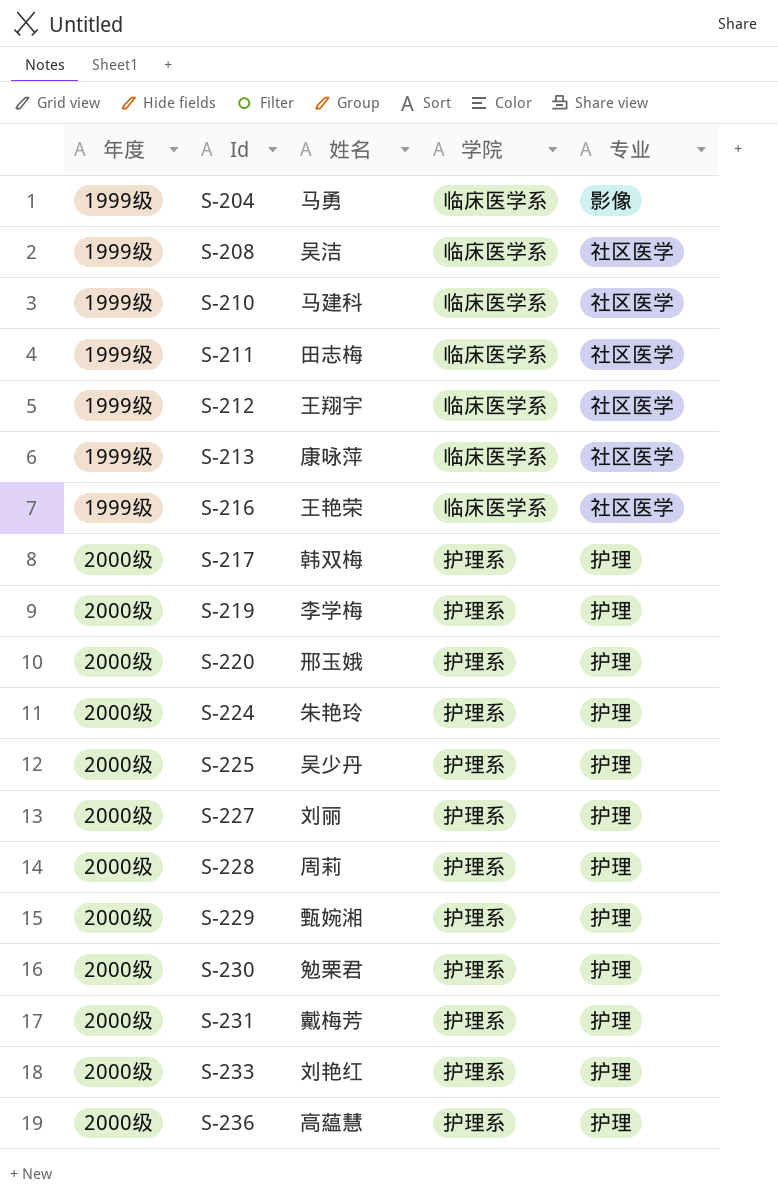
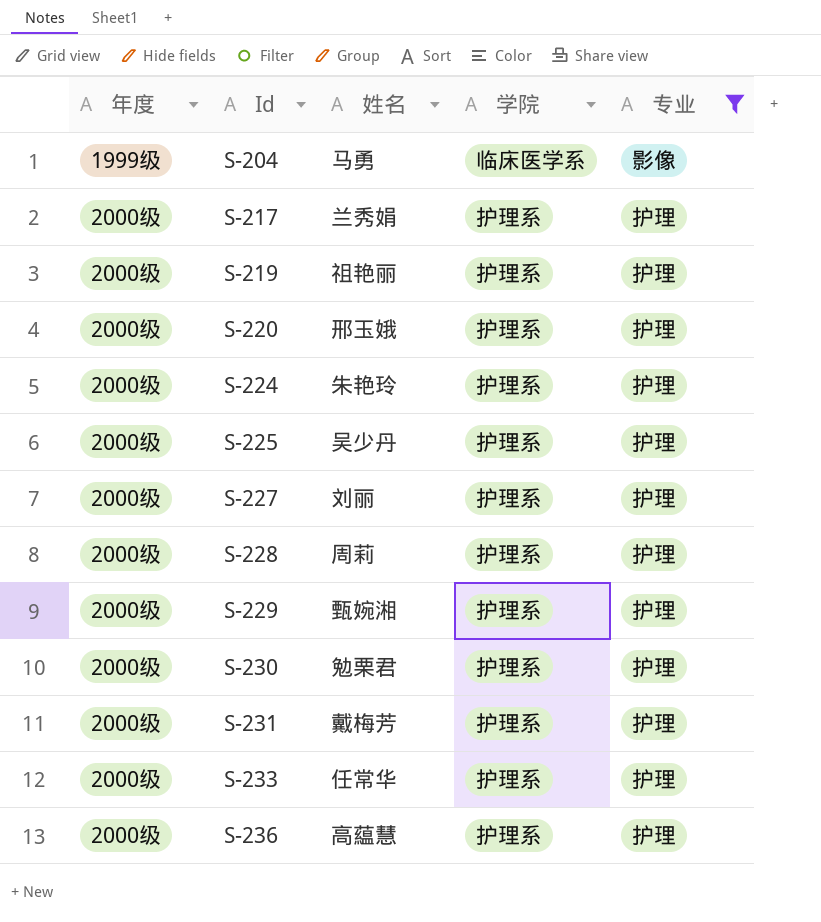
filter: none -> 专业 != 社区医学
S-217 | 姓名: 韩双梅 -> 兰秀娟
S-219 | 姓名: 李学梅 -> 祖艳丽
S-233 | 姓名: 刘艳红 -> 任常华

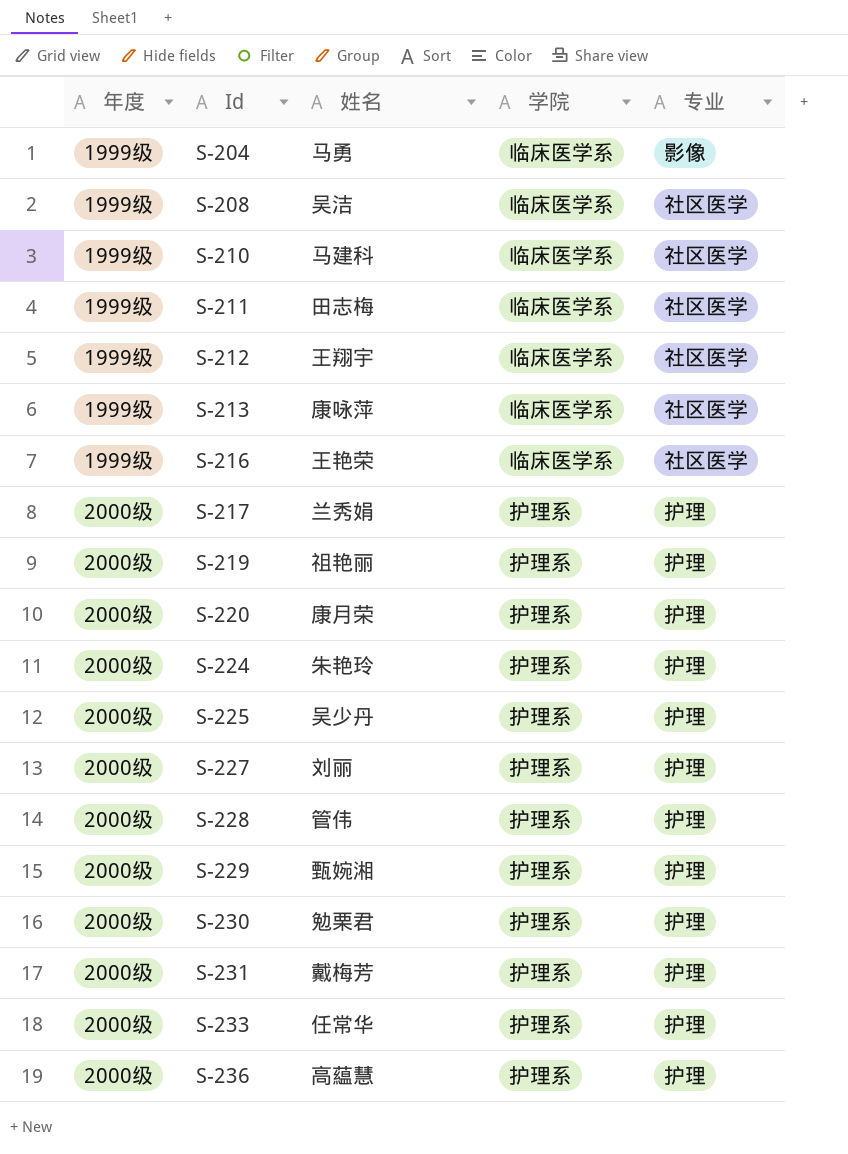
filter: 专业 != 社区医学 -> none
S-220 | 姓名: 邢玉娥 -> 康月荣
S-228 | 姓名: 周莉 -> 管伟

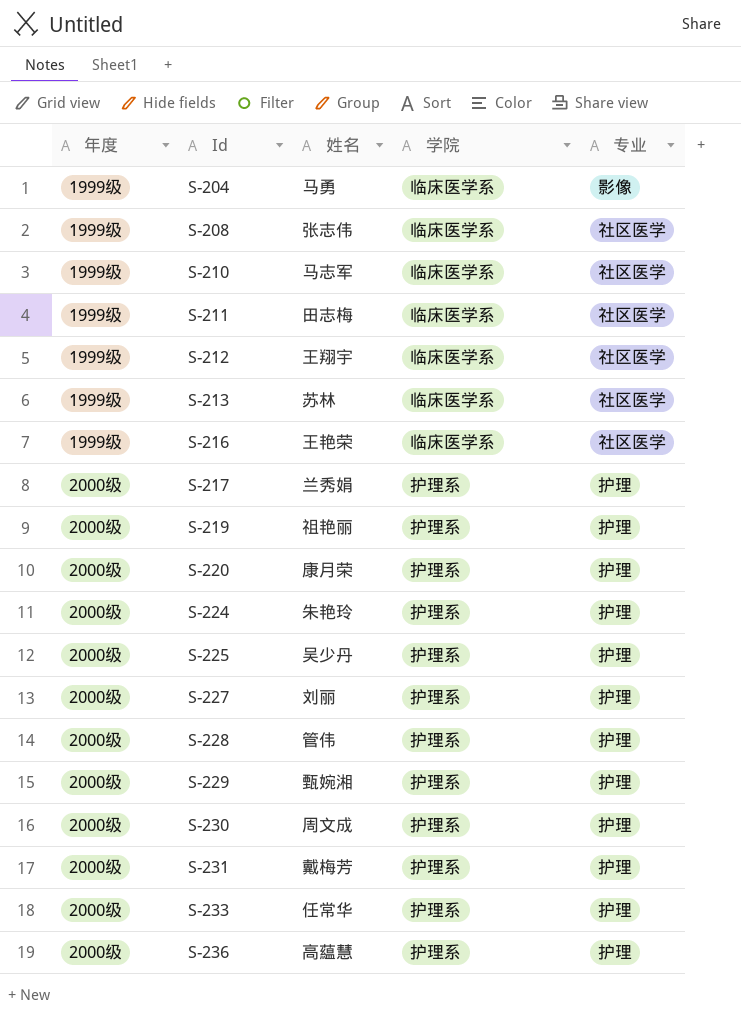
S-208 | 姓名: 吴洁 -> 张志伟
S-210 | 姓名: 马建科 -> 马志军
S-213 | 姓名: 康咏萍 -> 苏林
S-230 | 姓名: 勉栗君 -> 周文成

